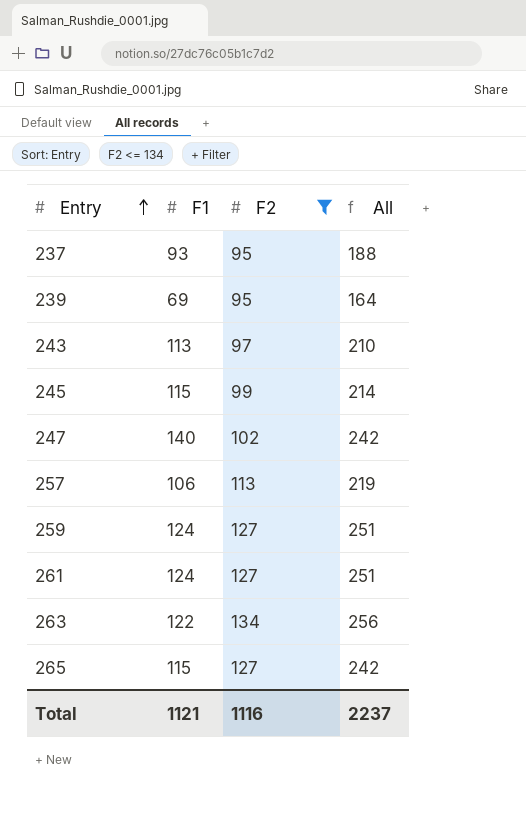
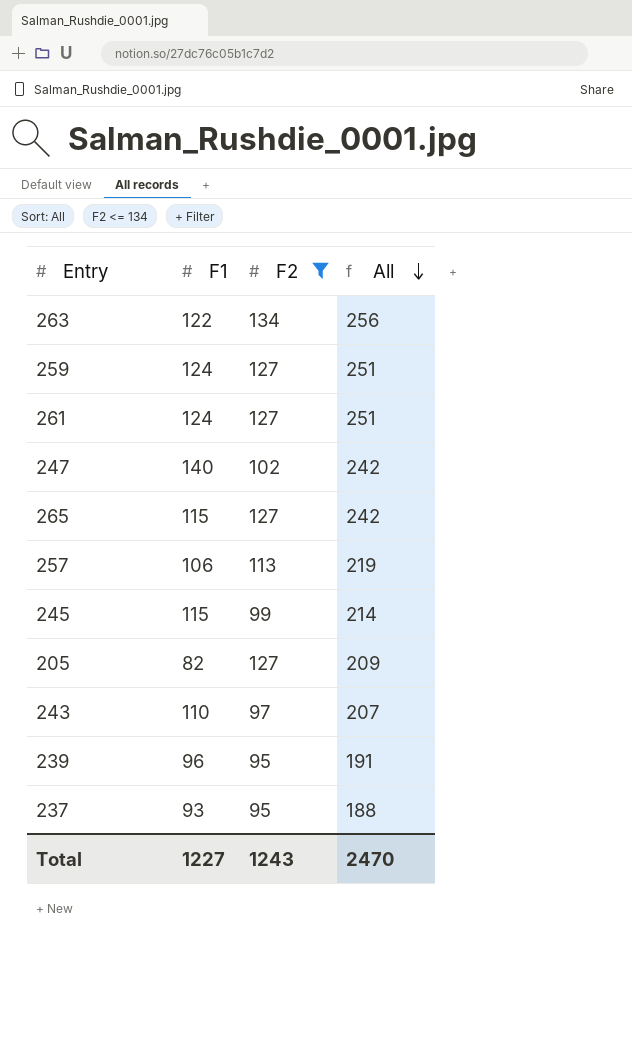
row order: Entry ascending -> All descending
row 205: none -> 82 | 127 | 209
243 | F1: 113 -> 110
243 | All: 210 -> 207
239 | F1: 69 -> 96
239 | All: 164 -> 191
Total | F1: 1121 -> 1227
Total | F2: 1116 -> 1243
Total | All: 2237 -> 2470

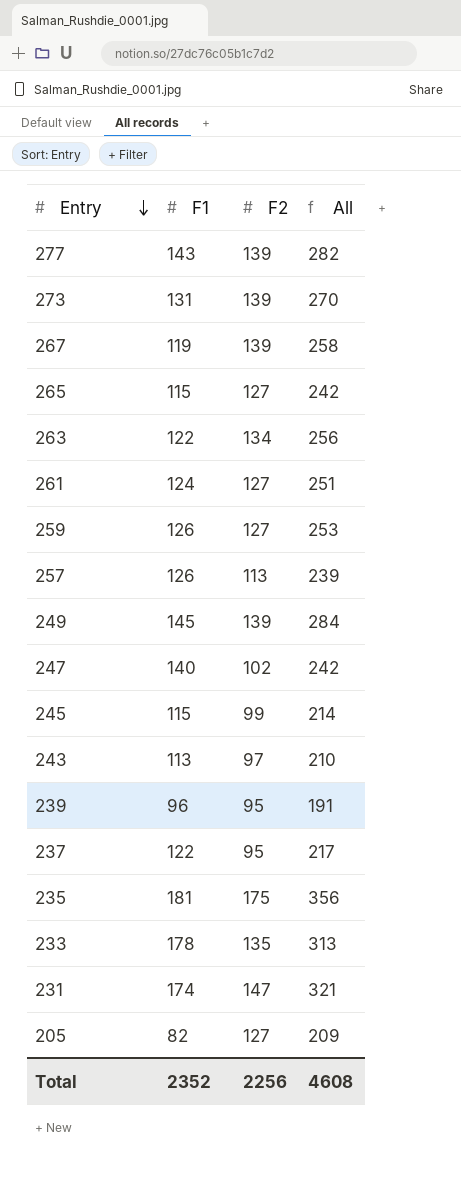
filter: F2 <= 134 -> none
row order: All descending -> Entry descending
259 | F1: 124 -> 126
259 | All: 251 -> 253
257 | F1: 106 -> 126
257 | All: 219 -> 239
243 | F1: 110 -> 113
243 | All: 207 -> 210
237 | F1: 93 -> 122
237 | All: 188 -> 217
Total | F1: 1227 -> 2352
Total | F2: 1243 -> 2256
Total | All: 2470 -> 4608

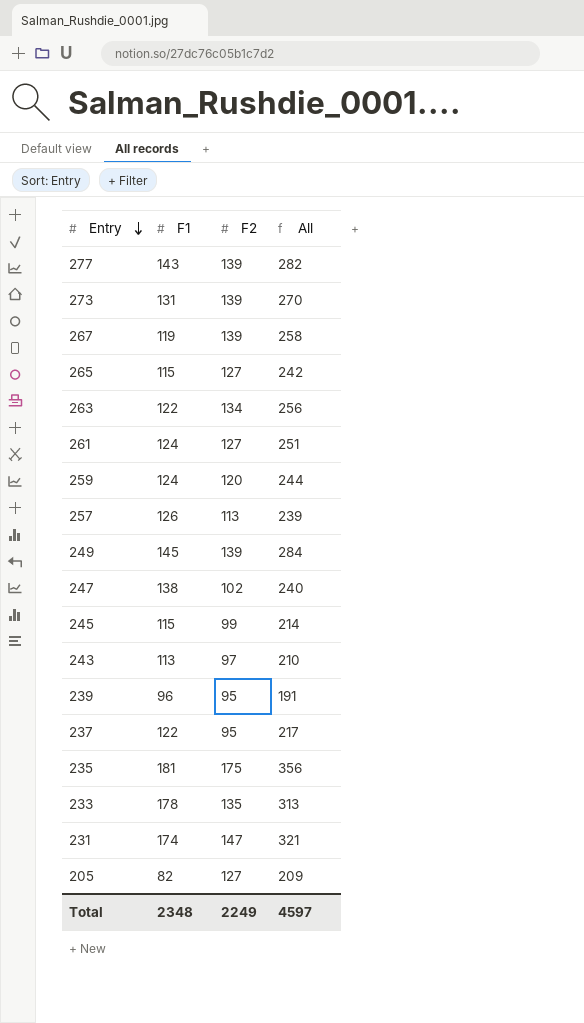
259 | F1: 126 -> 124
259 | F2: 127 -> 120
259 | All: 253 -> 244
247 | F1: 140 -> 138
247 | All: 242 -> 240
Total | F1: 2352 -> 2348
Total | F2: 2256 -> 2249
Total | All: 4608 -> 4597

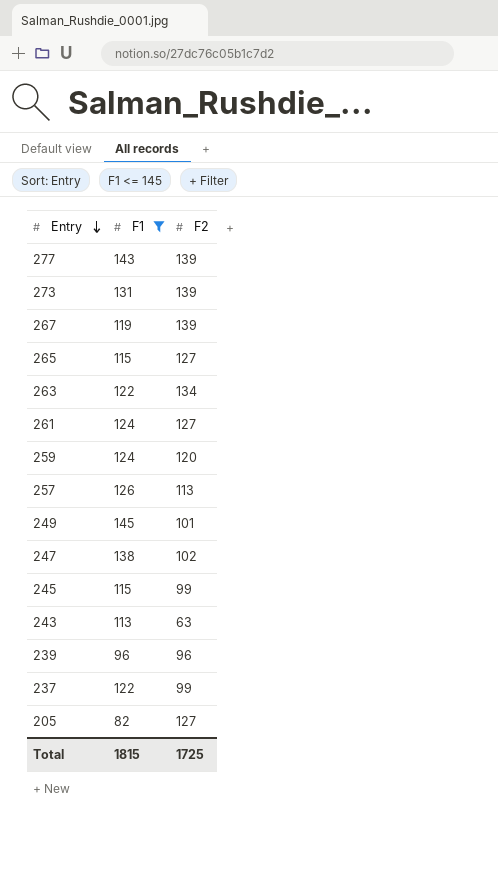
filter: none -> F1 <= 145
column All | formula: [F1] + [F2] -> none
249 | F2: 139 -> 101
243 | F2: 97 -> 63
239 | F2: 95 -> 96
237 | F2: 95 -> 99
Total | F1: 2348 -> 1815
Total | F2: 2249 -> 1725

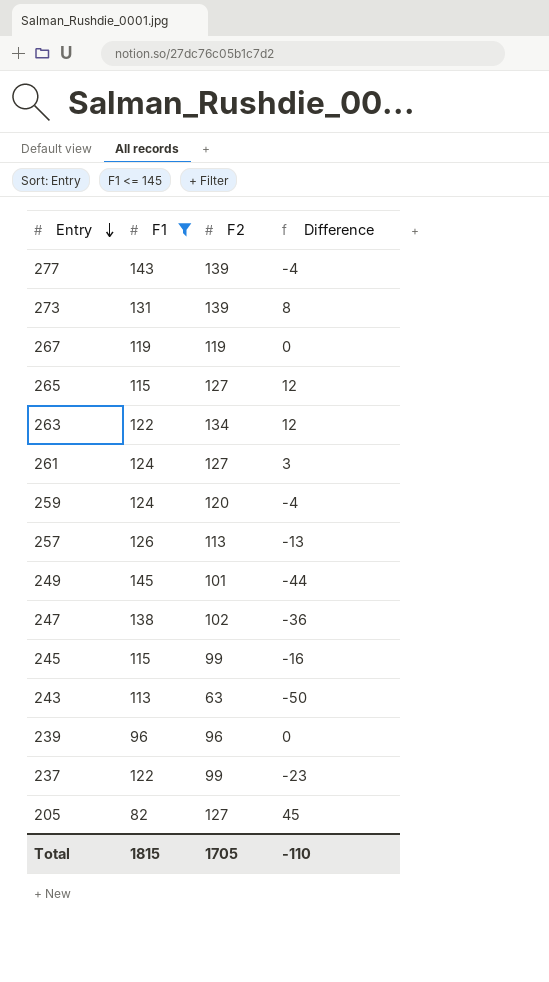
column Difference | formula: none -> [F2] - [F1]
267 | F2: 139 -> 119
Total | F2: 1725 -> 1705

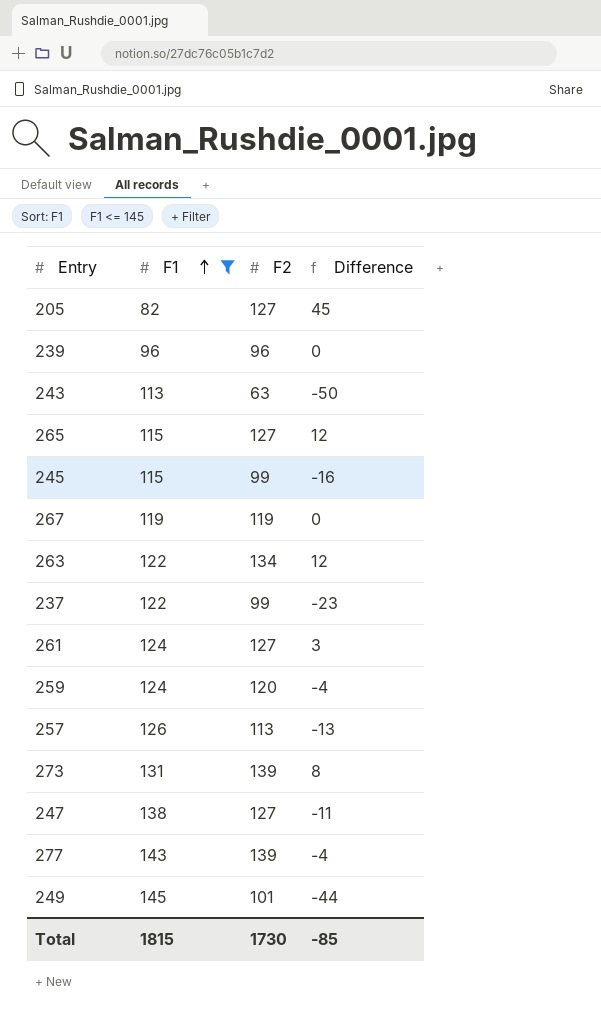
row order: Entry descending -> F1 ascending
247 | F2: 102 -> 127
247 | Difference: -36 -> -11
Total | F2: 1705 -> 1730
Total | Difference: -110 -> -85

